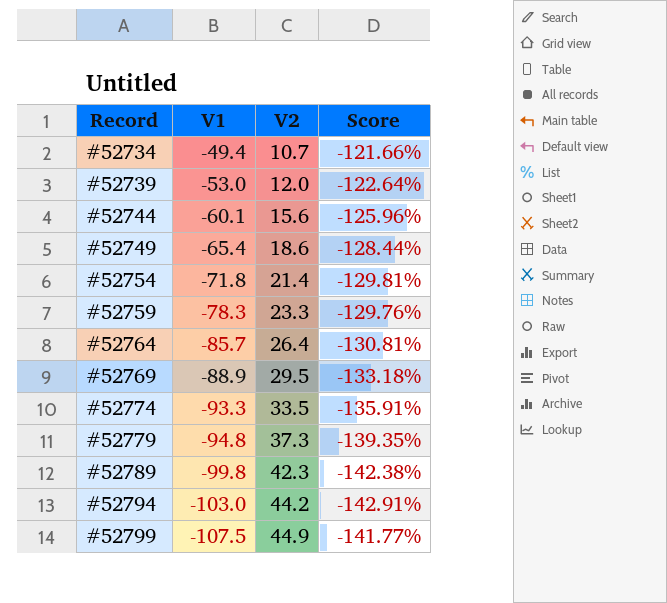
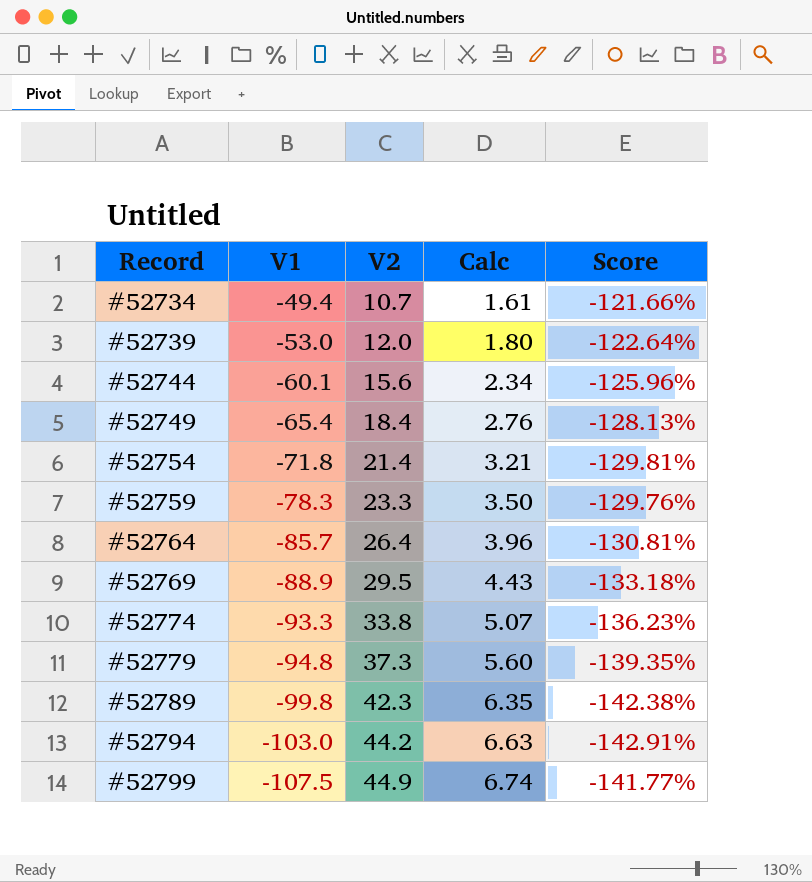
column Calc | formula: none -> [V2] * 0.15
#52749 | V2: 18.6 -> 18.4
#52749 | Score: -128.44% -> -128.13%
#52774 | V2: 33.5 -> 33.8
#52774 | Score: -135.91% -> -136.23%

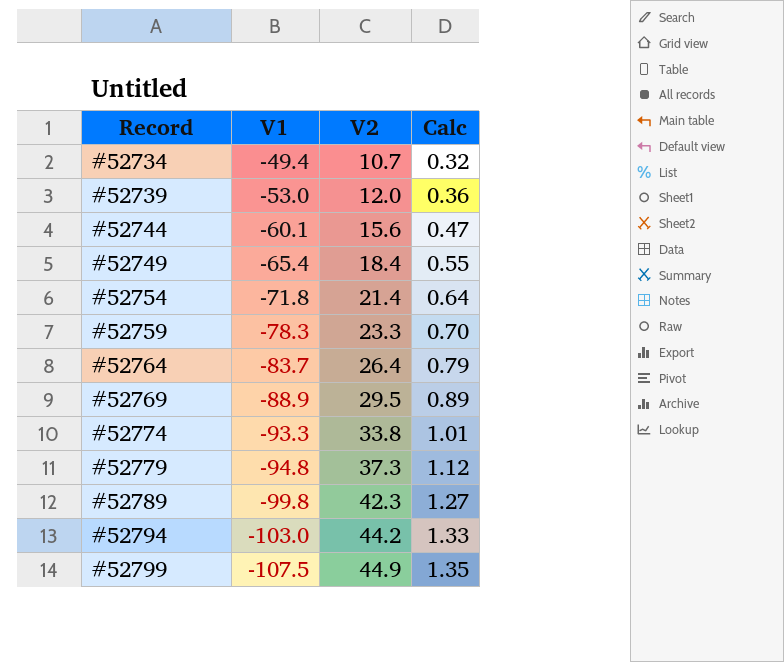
column Score | formula: ([V2] - [V1]) / [V1] -> none
column Calc | formula: [V2] * 0.15 -> [V2] * 0.03
#52764 | V1: -85.7 -> -83.7

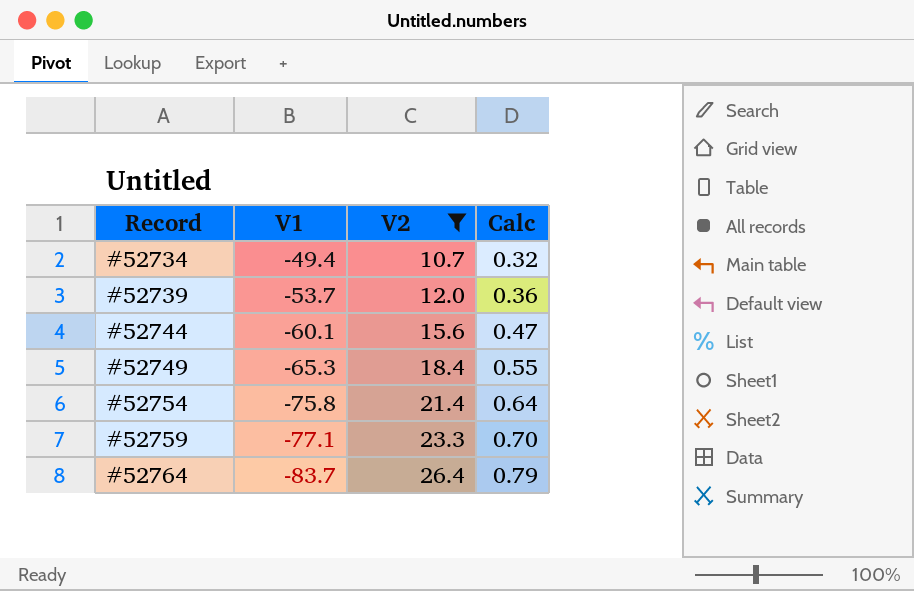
filter: none -> V2 <= 26.4
#52739 | V1: -53.0 -> -53.7
#52749 | V1: -65.4 -> -65.3
#52754 | V1: -71.8 -> -75.8
#52759 | V1: -78.3 -> -77.1

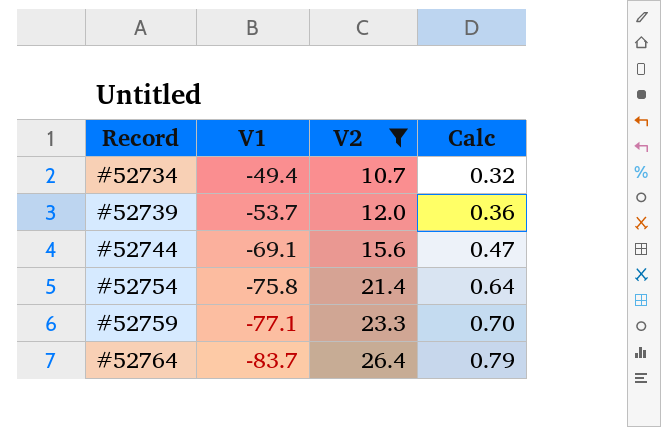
row #52749: -65.3 | 18.4 | 0.55 -> none
#52744 | V1: -60.1 -> -69.1

